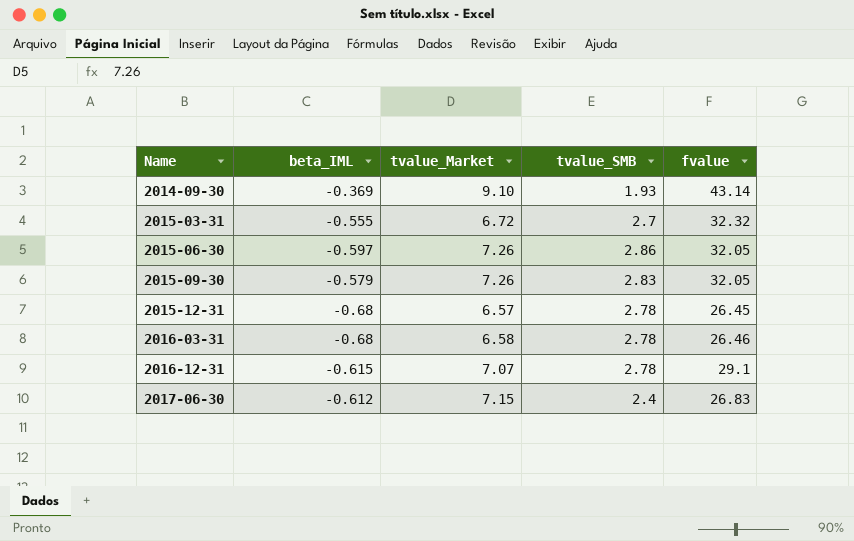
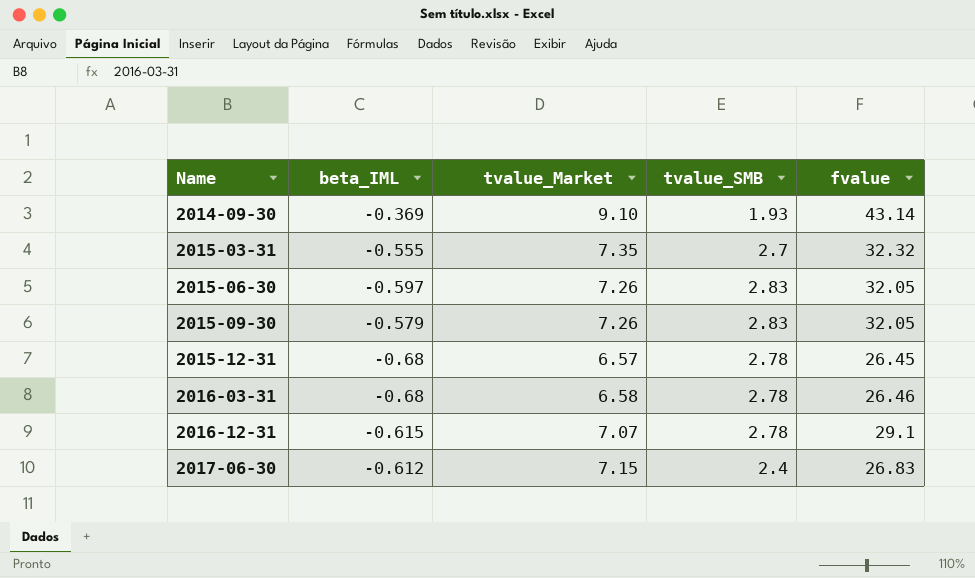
2015-03-31 | tvalue_Market: 6.72 -> 7.35
2015-06-30 | tvalue_SMB: 2.86 -> 2.83

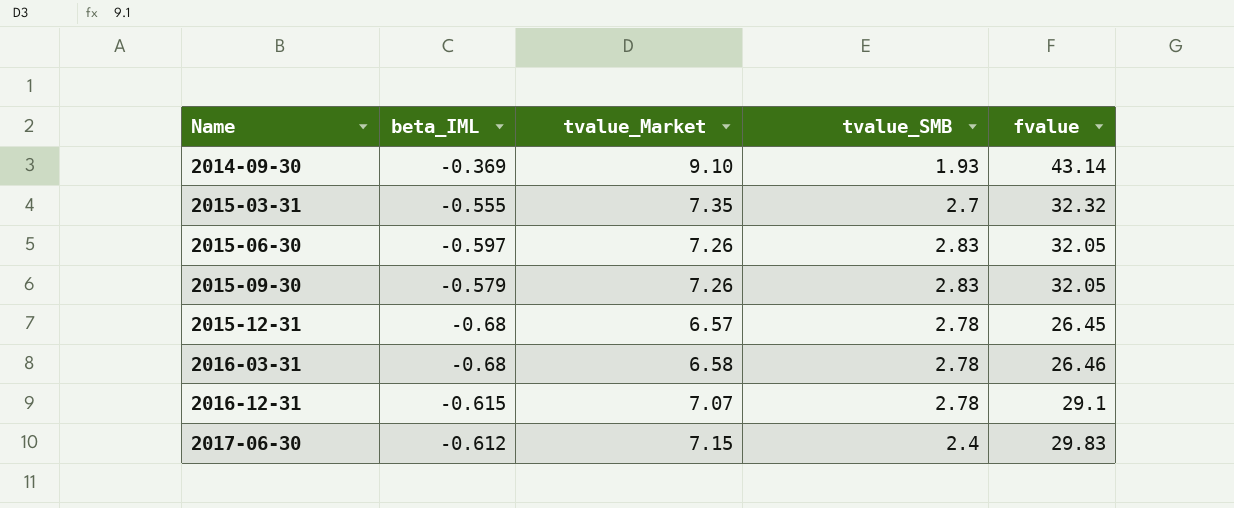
2017-06-30 | fvalue: 26.83 -> 29.83

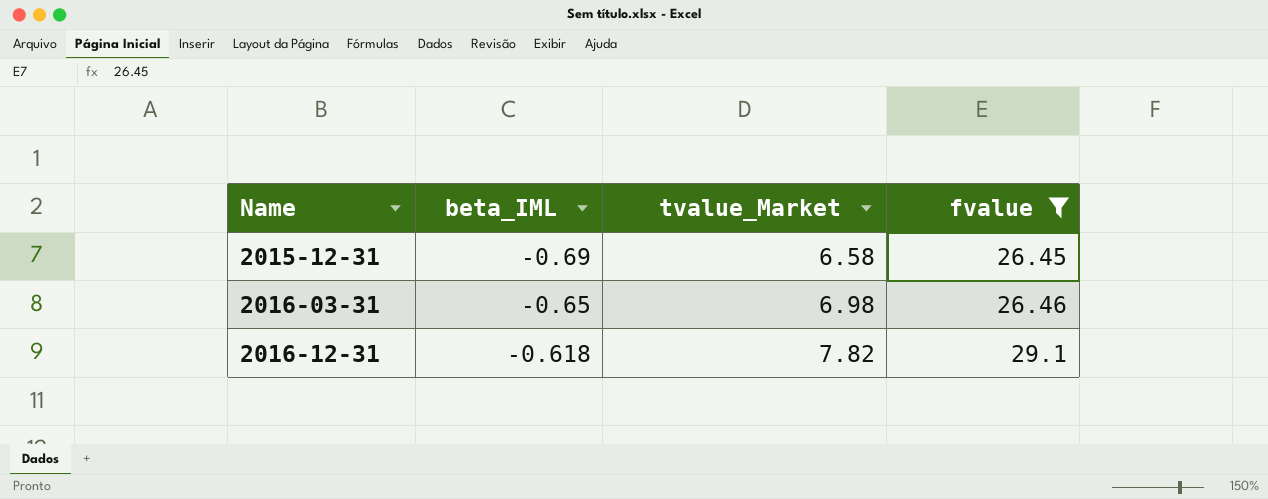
filter: none -> fvalue <= 29.1
column tvalue_SMB | position: 4 -> none
2015-12-31 | beta_IML: -0.68 -> -0.69
2015-12-31 | tvalue_Market: 6.57 -> 6.58
2016-03-31 | beta_IML: -0.68 -> -0.65
2016-03-31 | tvalue_Market: 6.58 -> 6.98
2016-12-31 | beta_IML: -0.615 -> -0.618
2016-12-31 | tvalue_Market: 7.07 -> 7.82

